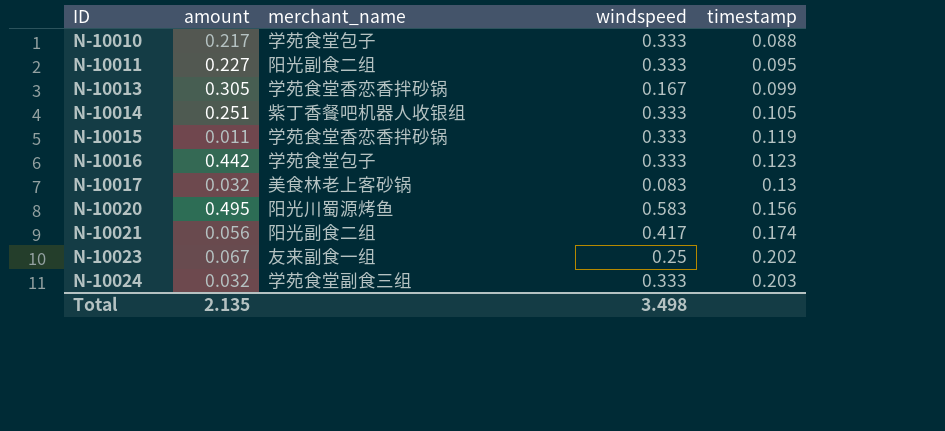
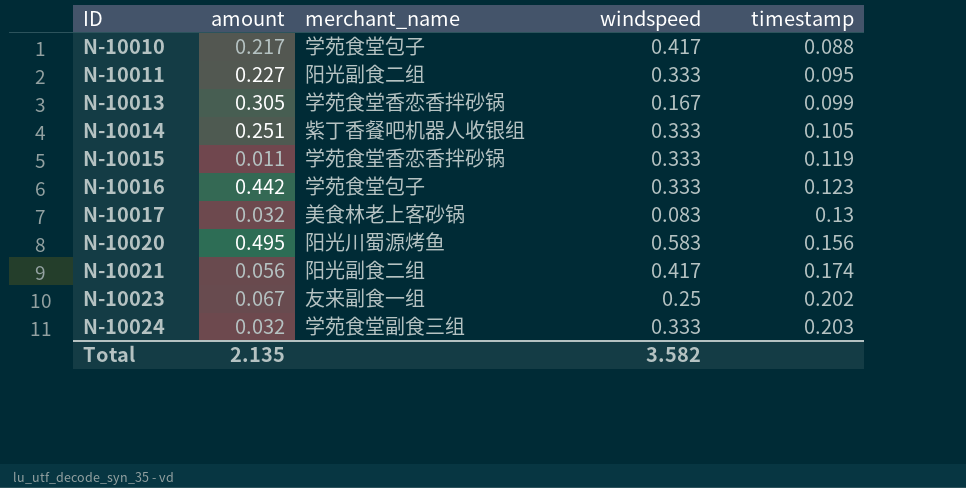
N-10010 | windspeed: 0.333 -> 0.417
Total | windspeed: 3.498 -> 3.582

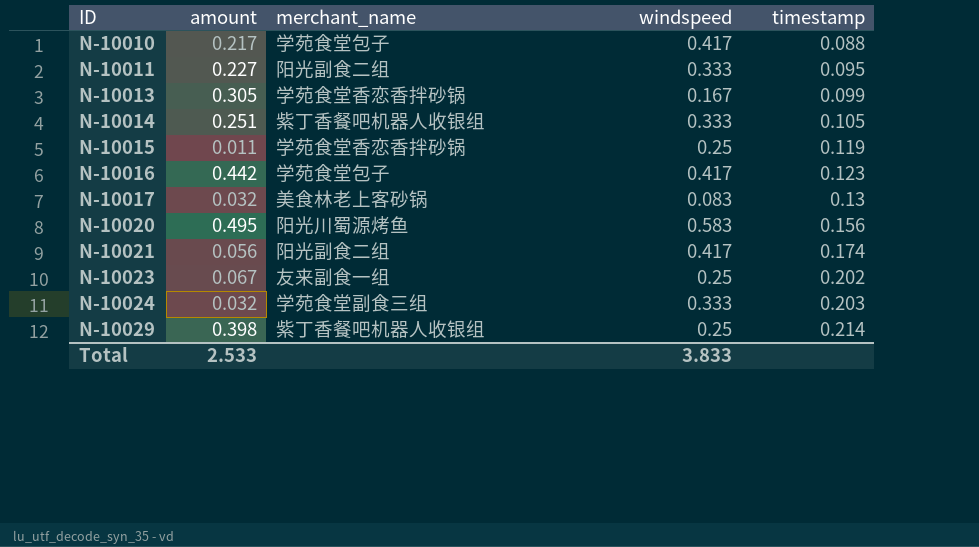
N-10015 | windspeed: 0.333 -> 0.25
N-10016 | windspeed: 0.333 -> 0.417
row N-10029: none -> 0.398 | 紫丁香餐吧机器人收银组 | 0.25 | 0.214
Total | amount: 2.135 -> 2.533
Total | windspeed: 3.582 -> 3.833

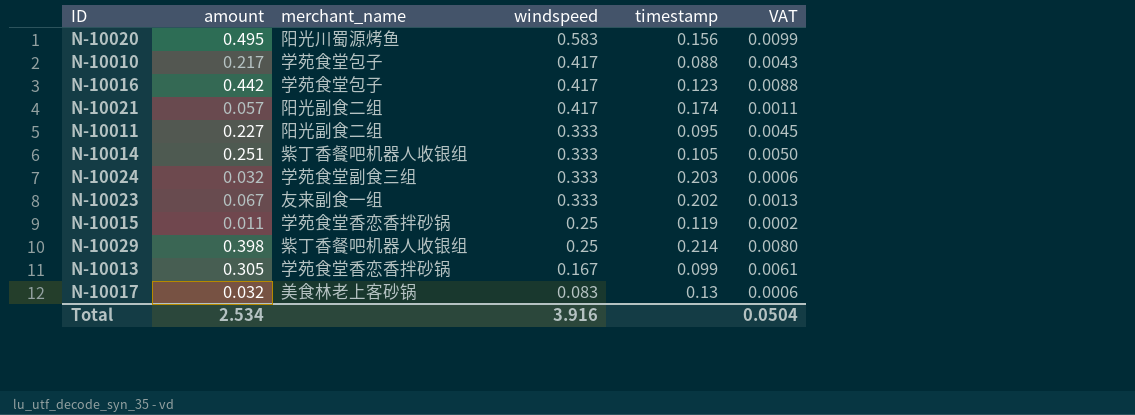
row order: ID ascending -> windspeed descending
column VAT | formula: none -> [amount] * 0.02
N-10021 | amount: 0.056 -> 0.057
N-10023 | windspeed: 0.25 -> 0.333
Total | amount: 2.533 -> 2.534
Total | windspeed: 3.833 -> 3.916

